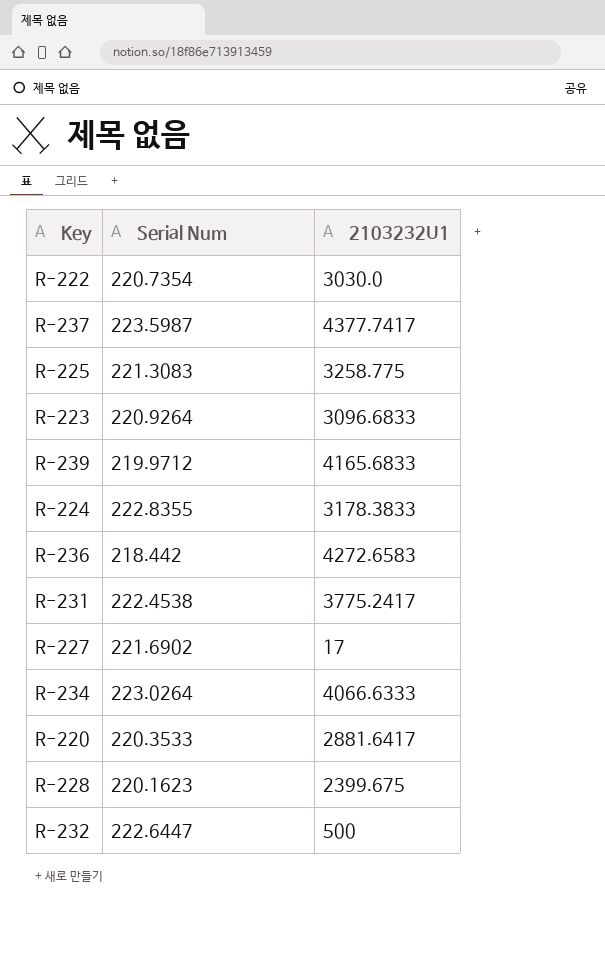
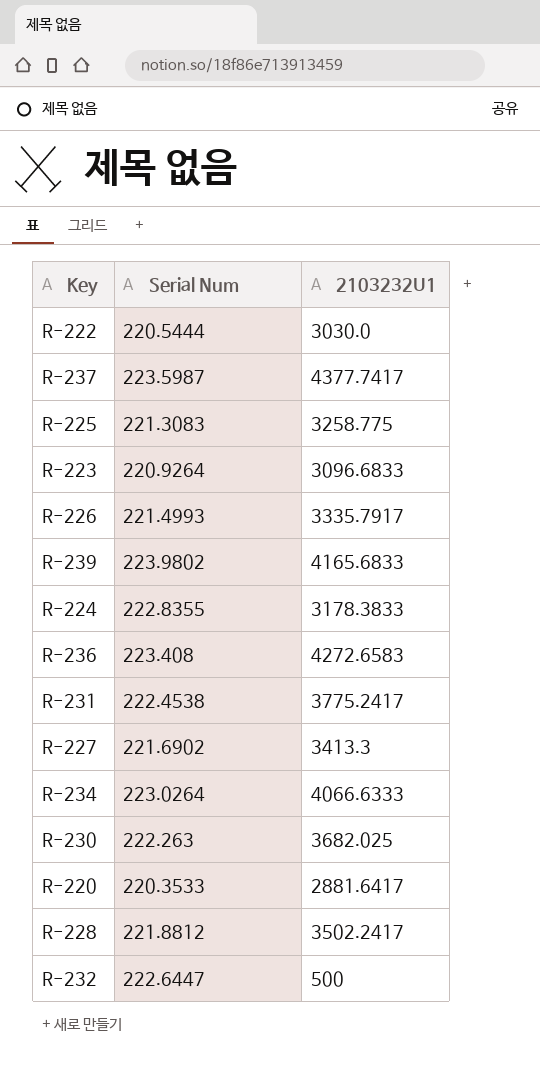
R-222 | Serial Num: 220.7354 -> 220.5444
row R-226: none -> 221.4993 | 3335.7917
R-239 | Serial Num: 219.9712 -> 223.9802
R-236 | Serial Num: 218.442 -> 223.408
R-227 | 2103232U1: 17 -> 3413.3
row R-230: none -> 222.263 | 3682.025
R-228 | Serial Num: 220.1623 -> 221.8812
R-228 | 2103232U1: 2399.675 -> 3502.2417

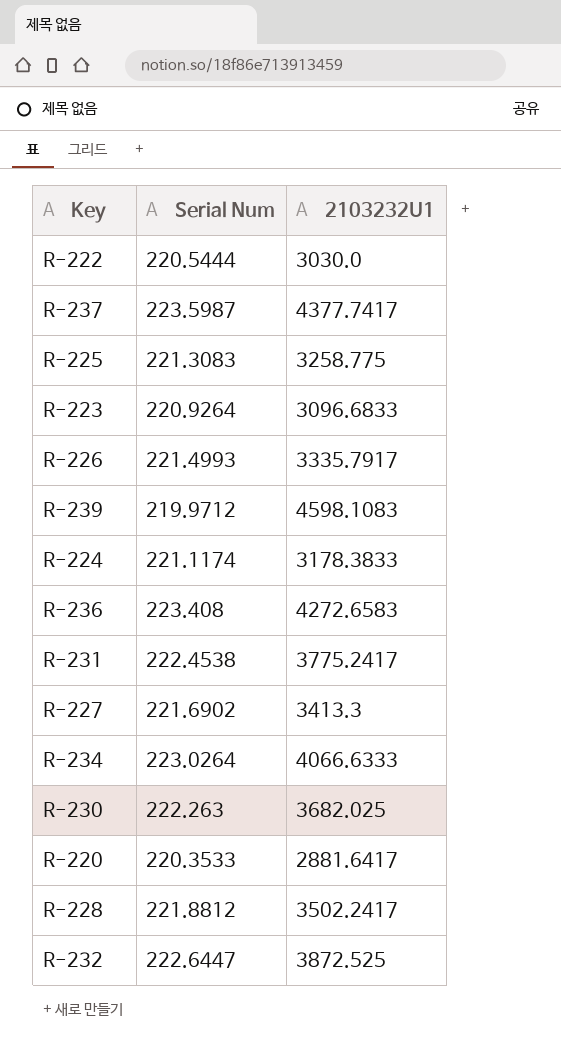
R-239 | Serial Num: 223.9802 -> 219.9712
R-239 | 2103232U1: 4165.6833 -> 4598.1083
R-224 | Serial Num: 222.8355 -> 221.1174
R-232 | 2103232U1: 500 -> 3872.525

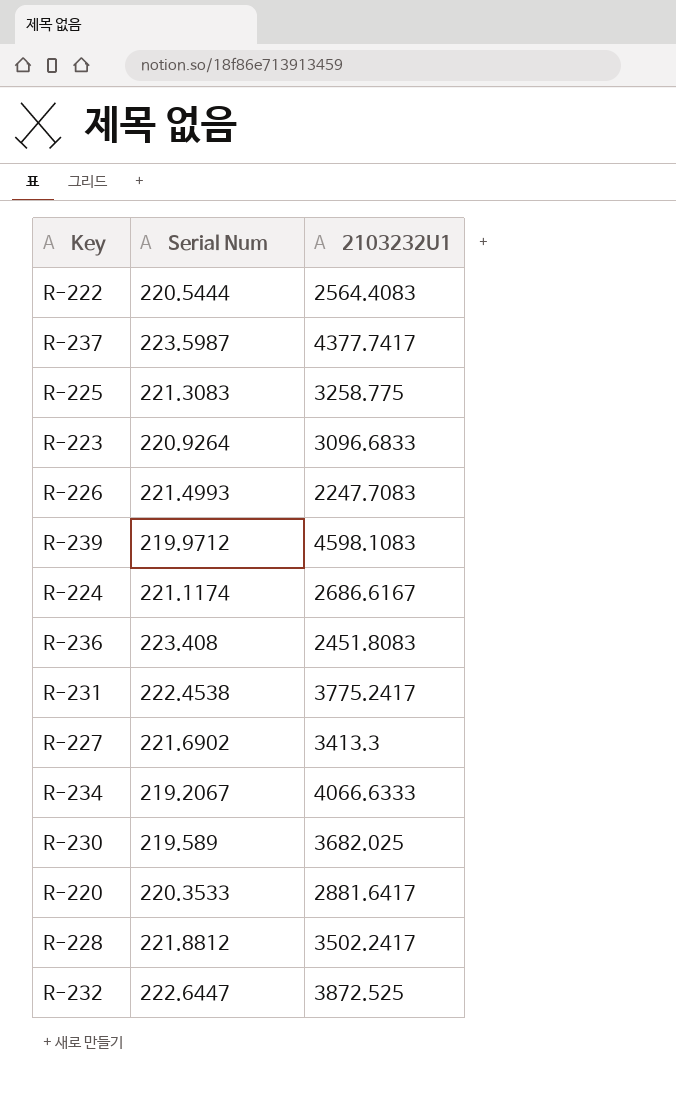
R-222 | 2103232U1: 3030.0 -> 2564.4083
R-226 | 2103232U1: 3335.7917 -> 2247.7083
R-224 | 2103232U1: 3178.3833 -> 2686.6167
R-236 | 2103232U1: 4272.6583 -> 2451.8083
R-234 | Serial Num: 223.0264 -> 219.2067
R-230 | Serial Num: 222.263 -> 219.589

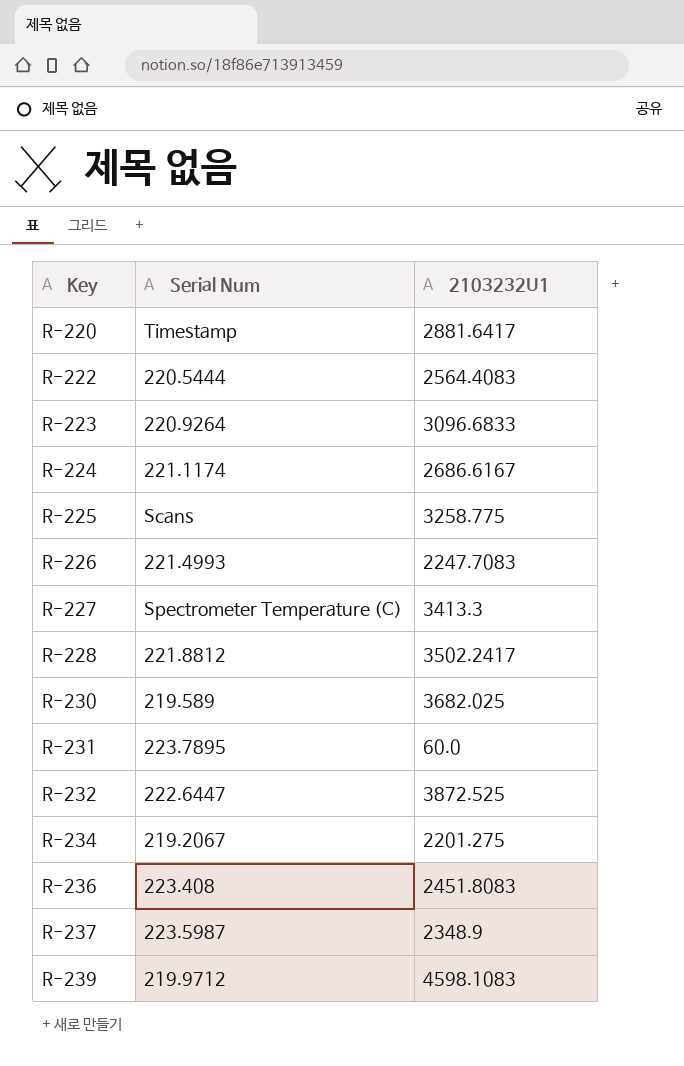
row order: none -> Key ascending
R-220 | Serial Num: 220.3533 -> Timestamp
R-225 | Serial Num: 221.3083 -> Scans
R-227 | Serial Num: 221.6902 -> Spectrometer Temperature (C)
R-231 | Serial Num: 222.4538 -> 223.7895
R-231 | 2103232U1: 3775.2417 -> 60.0
R-234 | 2103232U1: 4066.6333 -> 2201.275
R-237 | 2103232U1: 4377.7417 -> 2348.9

